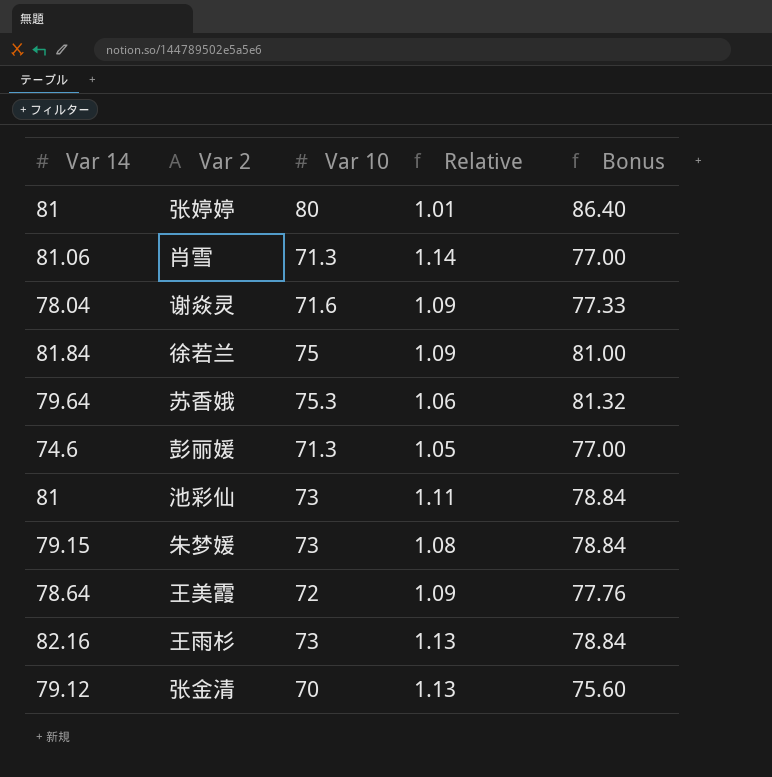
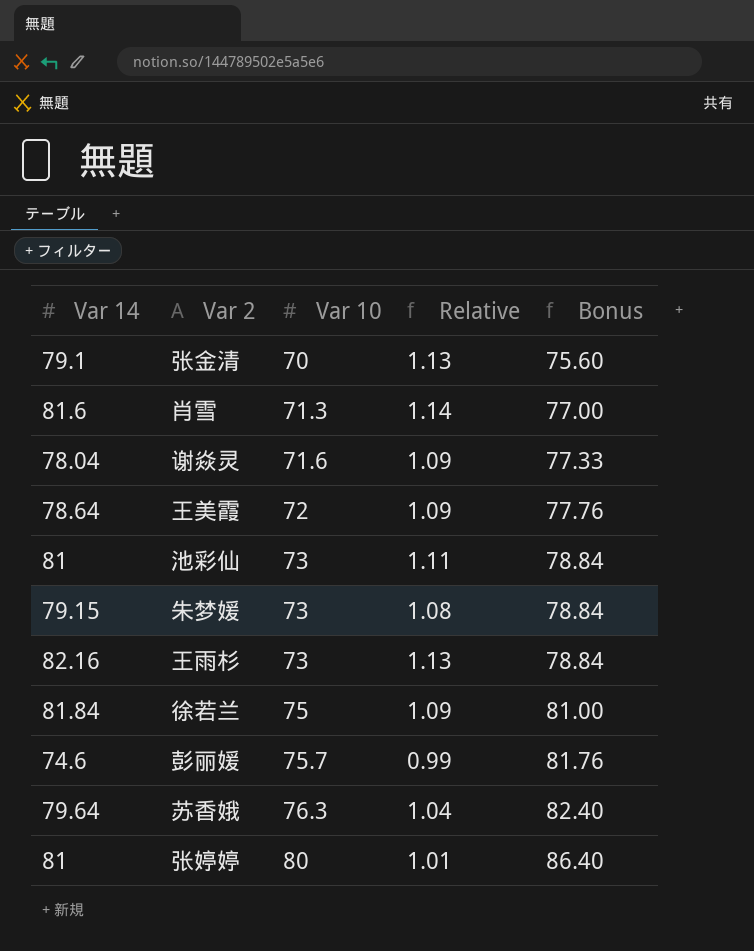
row order: none -> Var 10 ascending
张金清 | Var 14: 79.12 -> 79.1
肖雪 | Var 14: 81.06 -> 81.6
彭丽媛 | Var 10: 71.3 -> 75.7
彭丽媛 | Relative: 1.05 -> 0.99
彭丽媛 | Bonus: 77.00 -> 81.76
苏香娥 | Var 10: 75.3 -> 76.3
苏香娥 | Relative: 1.06 -> 1.04
苏香娥 | Bonus: 81.32 -> 82.40

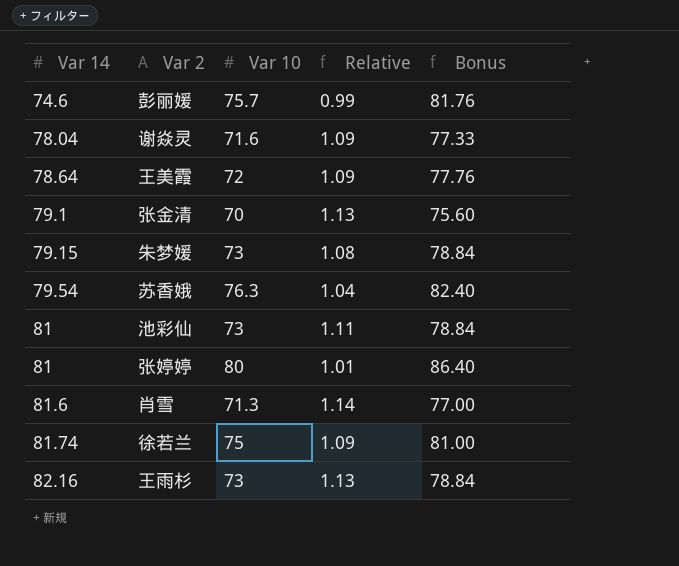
row order: Var 10 ascending -> Var 14 ascending
苏香娥 | Var 14: 79.64 -> 79.54
徐若兰 | Var 14: 81.84 -> 81.74

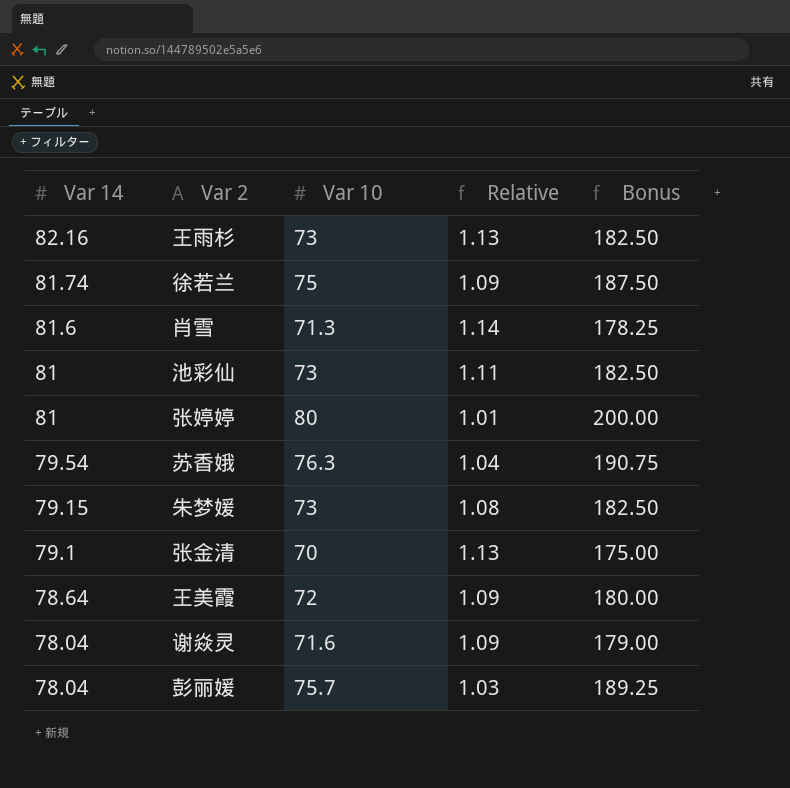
row order: Var 14 ascending -> Var 14 descending
column Bonus | formula: [Var 10] * 1.08 -> [Var 10] * 2.5
彭丽媛 | Var 14: 74.6 -> 78.04
彭丽媛 | Relative: 0.99 -> 1.03

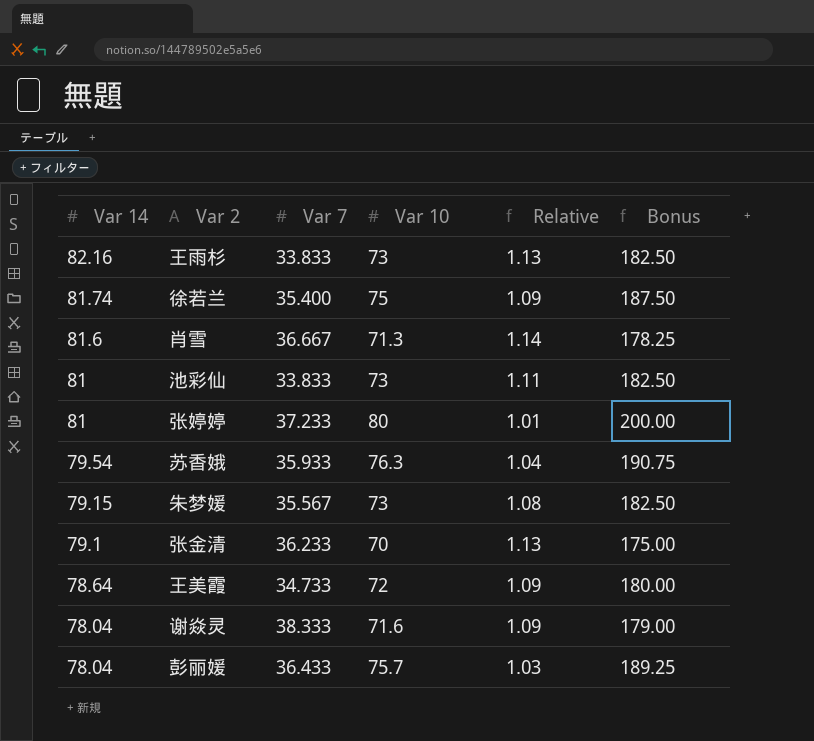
column Var 7 | position: none -> 3

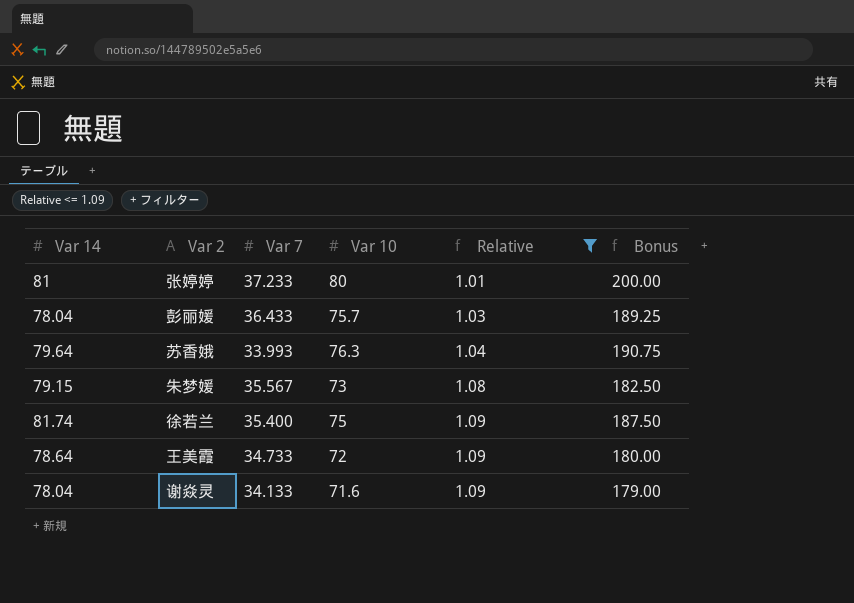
filter: none -> Relative <= 1.09
row order: Var 14 descending -> Relative ascending
苏香娥 | Var 14: 79.54 -> 79.64
苏香娥 | Var 7: 35.933 -> 33.993
谢焱灵 | Var 7: 38.333 -> 34.133

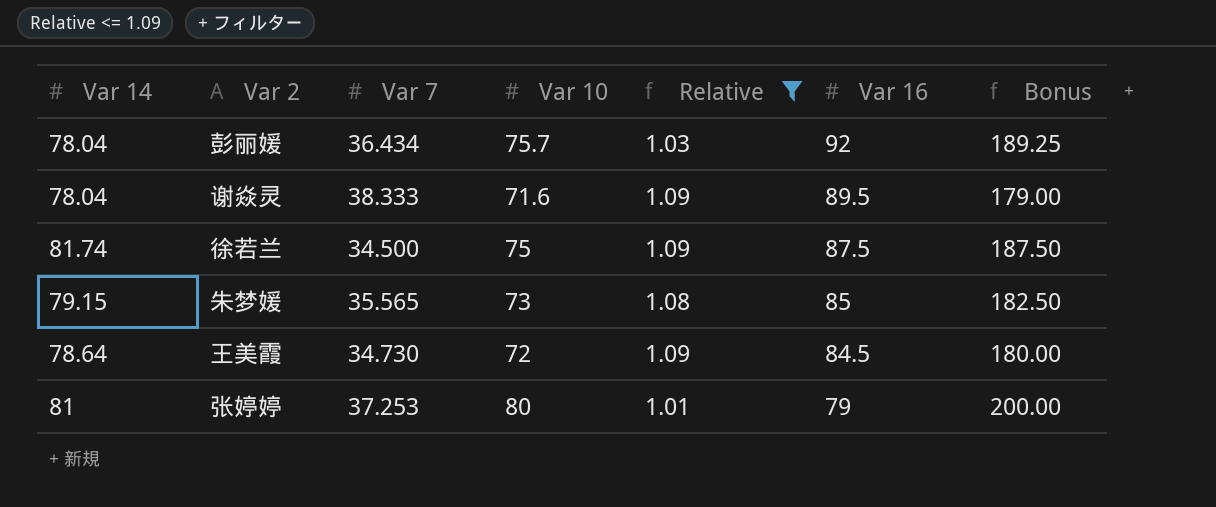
row order: Relative ascending -> Var 16 descending
column Var 16 | position: none -> 6
row 苏香娥: 79.64 | 33.993 | 76.3 | 1.04 | 190.75 -> none
彭丽媛 | Var 7: 36.433 -> 36.434
谢焱灵 | Var 7: 34.133 -> 38.333
徐若兰 | Var 7: 35.400 -> 34.500
朱梦媛 | Var 7: 35.567 -> 35.565
王美霞 | Var 7: 34.733 -> 34.730
张婷婷 | Var 7: 37.233 -> 37.253

